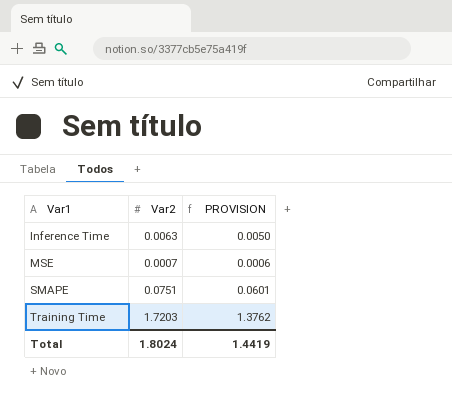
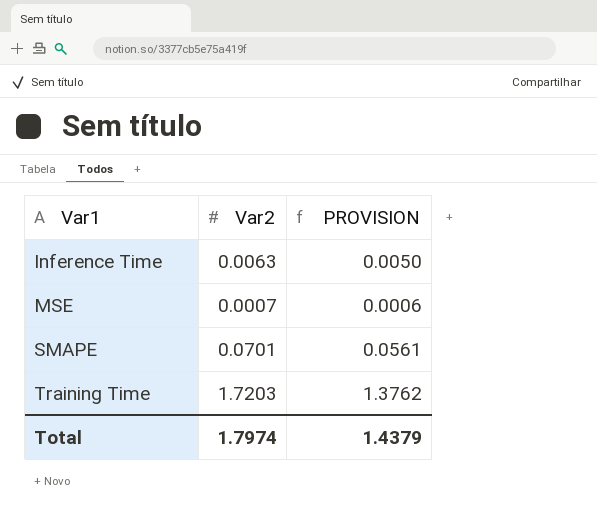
SMAPE | Var2: 0.0751 -> 0.0701
SMAPE | PROVISION: 0.0601 -> 0.0561
Total | Var2: 1.8024 -> 1.7974
Total | PROVISION: 1.4419 -> 1.4379

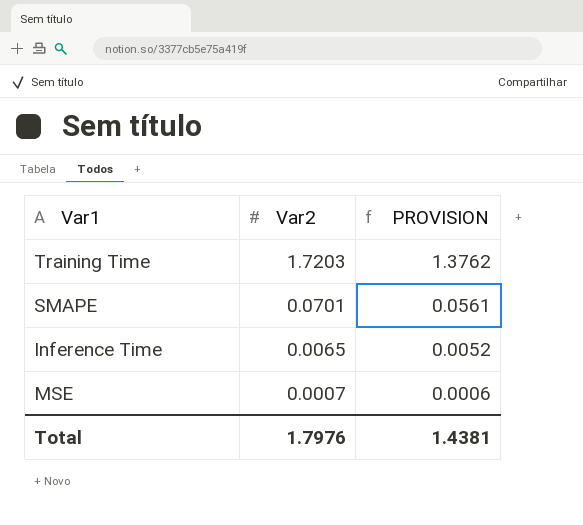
row order: Var1 ascending -> Var2 descending
Inference Time | Var2: 0.0063 -> 0.0065
Inference Time | PROVISION: 0.0050 -> 0.0052
Total | Var2: 1.7974 -> 1.7976
Total | PROVISION: 1.4379 -> 1.4381

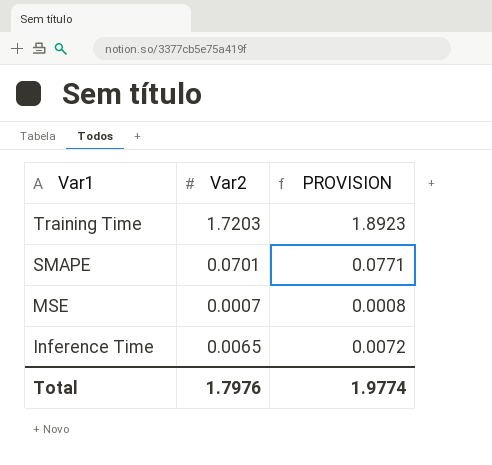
row order: Var2 descending -> Var1 descending
column PROVISION | formula: [Var2] * 0.8 -> [Var2] * 1.1
Total | PROVISION: 1.4381 -> 1.9774

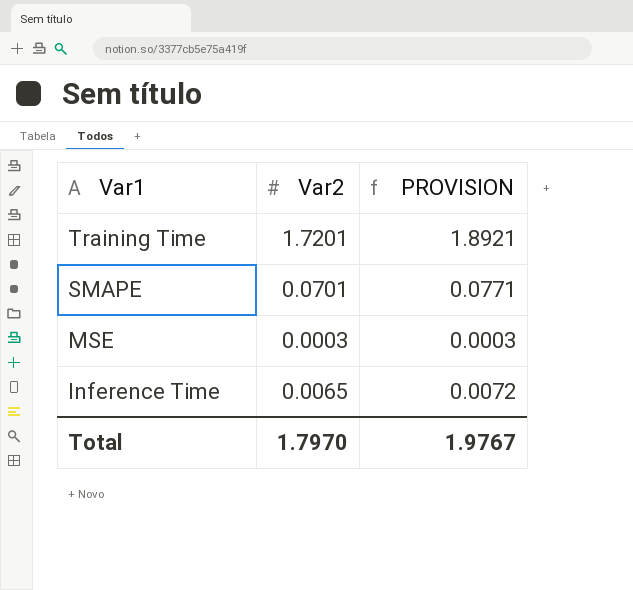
Training Time | Var2: 1.7203 -> 1.7201
Training Time | PROVISION: 1.8923 -> 1.8921
MSE | Var2: 0.0007 -> 0.0003
MSE | PROVISION: 0.0008 -> 0.0003
Total | Var2: 1.7976 -> 1.7970
Total | PROVISION: 1.9774 -> 1.9767

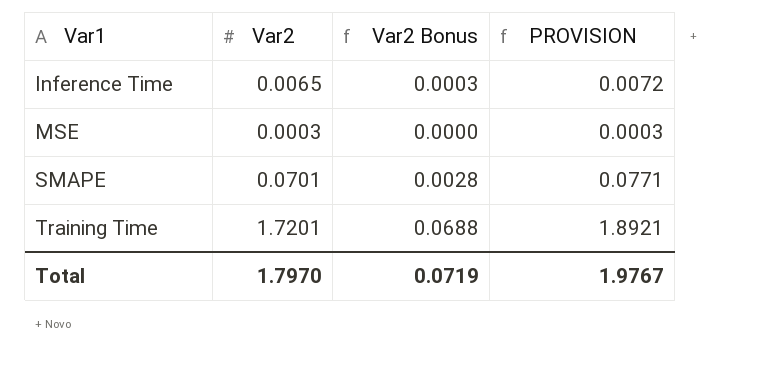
row order: Var1 descending -> Var1 ascending
column Var2 Bonus | formula: none -> [Var2] * 0.04

